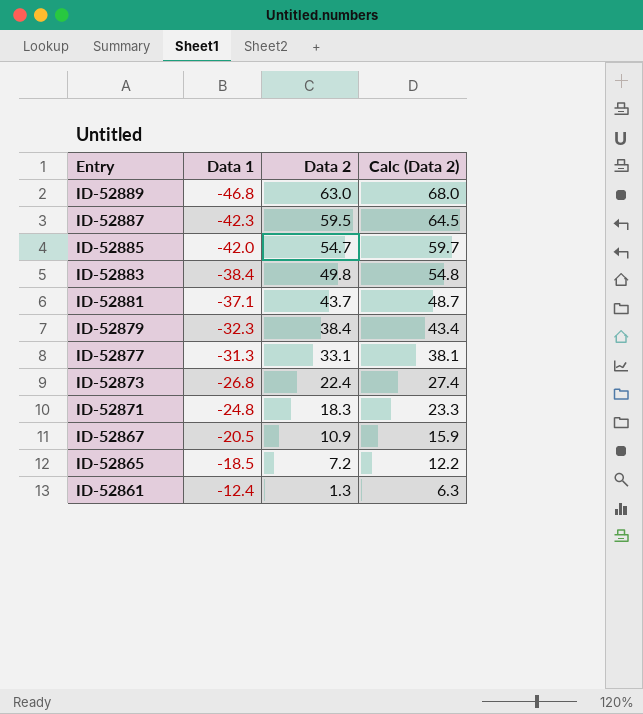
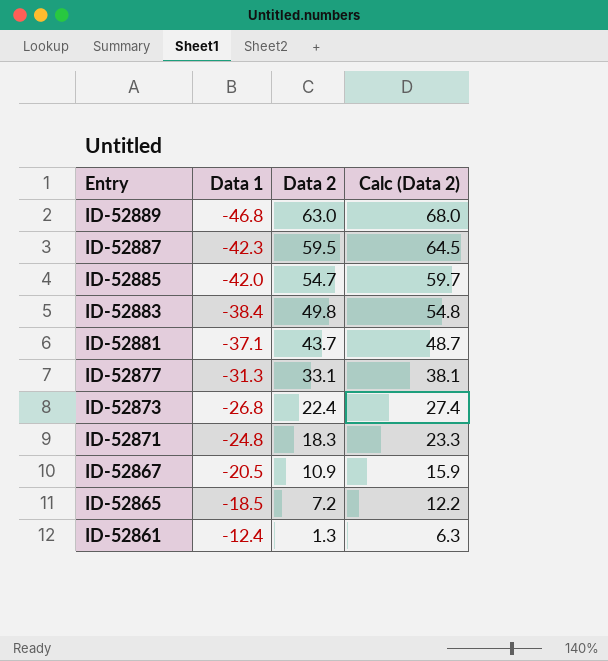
row ID-52879: -32.3 | 38.4 | 43.4 -> none

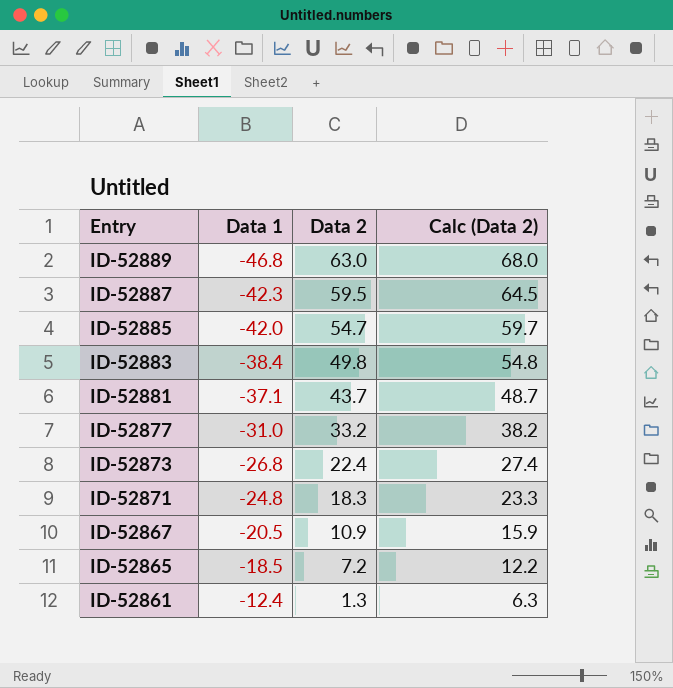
ID-52877 | Data 1: -31.3 -> -31.0
ID-52877 | Data 2: 33.1 -> 33.2
ID-52877 | Calc (Data 2): 38.1 -> 38.2

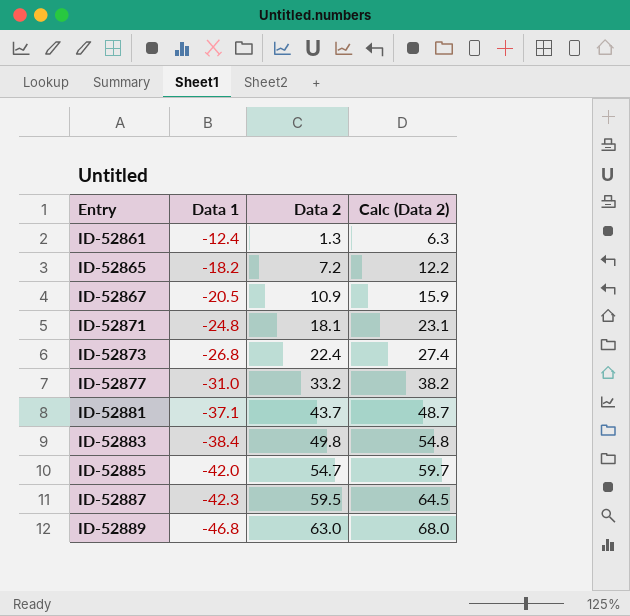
row order: Entry descending -> Entry ascending
ID-52865 | Data 1: -18.5 -> -18.2
ID-52871 | Data 2: 18.3 -> 18.1
ID-52871 | Calc (Data 2): 23.3 -> 23.1

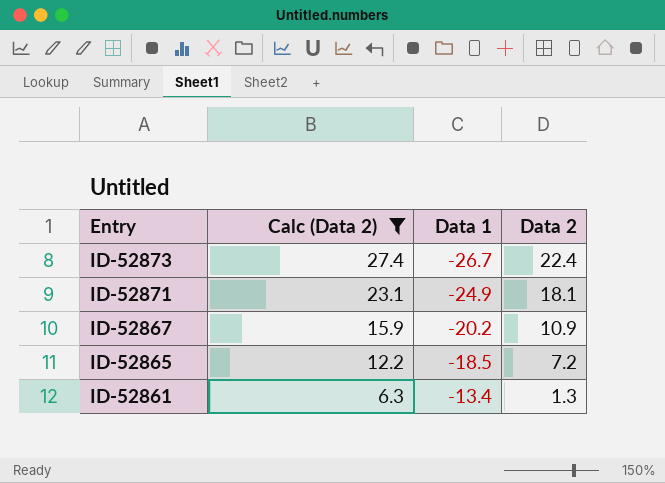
filter: none -> Calc (Data 2) <= 27.4
row order: Entry ascending -> Entry descending
column Calc (Data 2) | position: 4 -> 2
ID-52873 | Data 1: -26.8 -> -26.7
ID-52871 | Data 1: -24.8 -> -24.9
ID-52867 | Data 1: -20.5 -> -20.2
ID-52865 | Data 1: -18.2 -> -18.5
ID-52861 | Data 1: -12.4 -> -13.4

